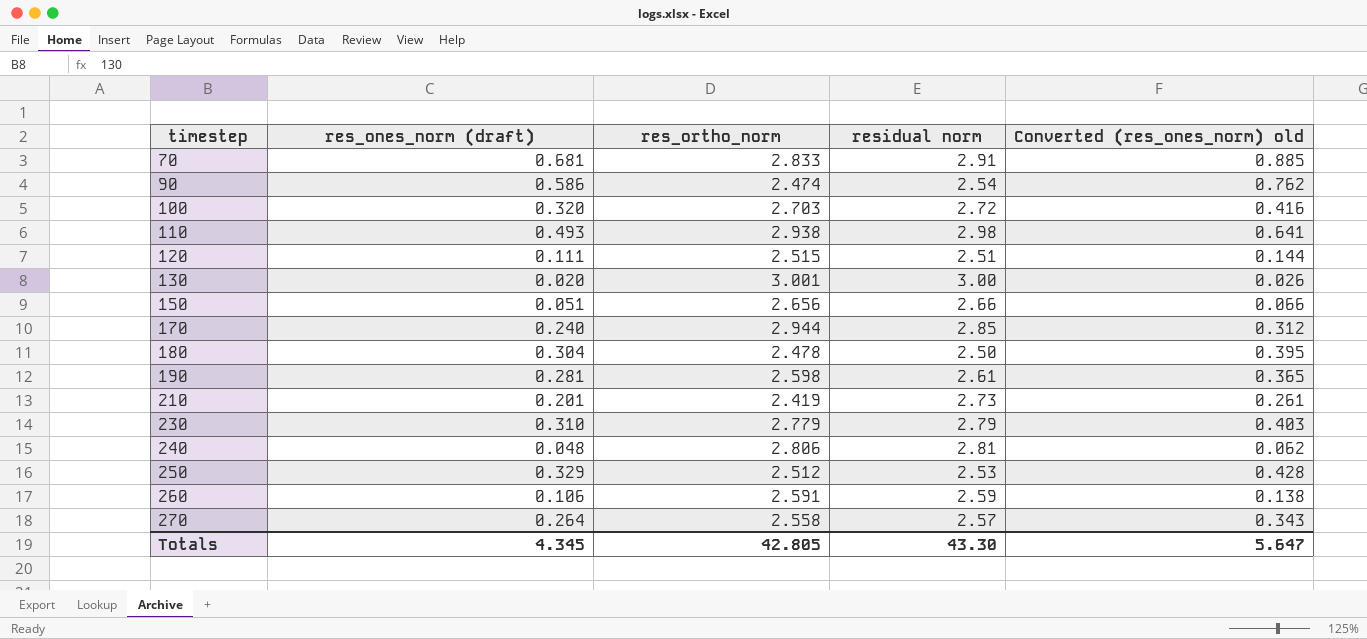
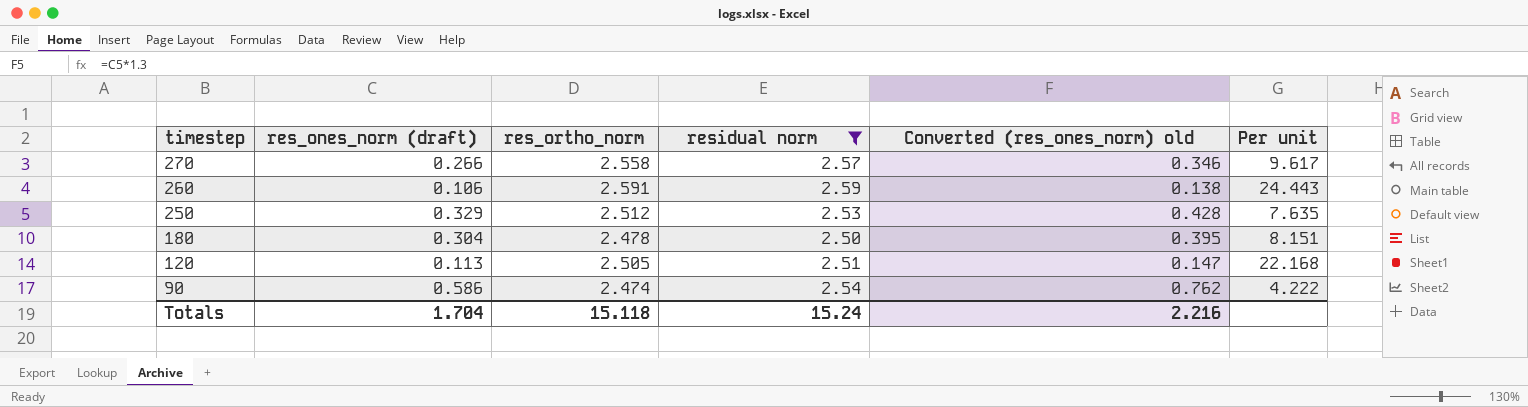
filter: none -> residual norm <= 2.59
row order: timestep ascending -> timestep descending
column Per unit | formula: none -> [res_ortho_norm] / [res_ones_norm (draft)]
270 | res_ones_norm (draft): 0.264 -> 0.266
270 | Converted (res_ones_norm) old: 0.343 -> 0.346
120 | res_ones_norm (draft): 0.111 -> 0.113
120 | res_ortho_norm: 2.515 -> 2.505
120 | Converted (res_ones_norm) old: 0.144 -> 0.147
Totals | res_ones_norm (draft): 4.345 -> 1.704
Totals | res_ortho_norm: 42.805 -> 15.118
Totals | residual norm: 43.30 -> 15.24
Totals | Converted (res_ones_norm) old: 5.647 -> 2.216

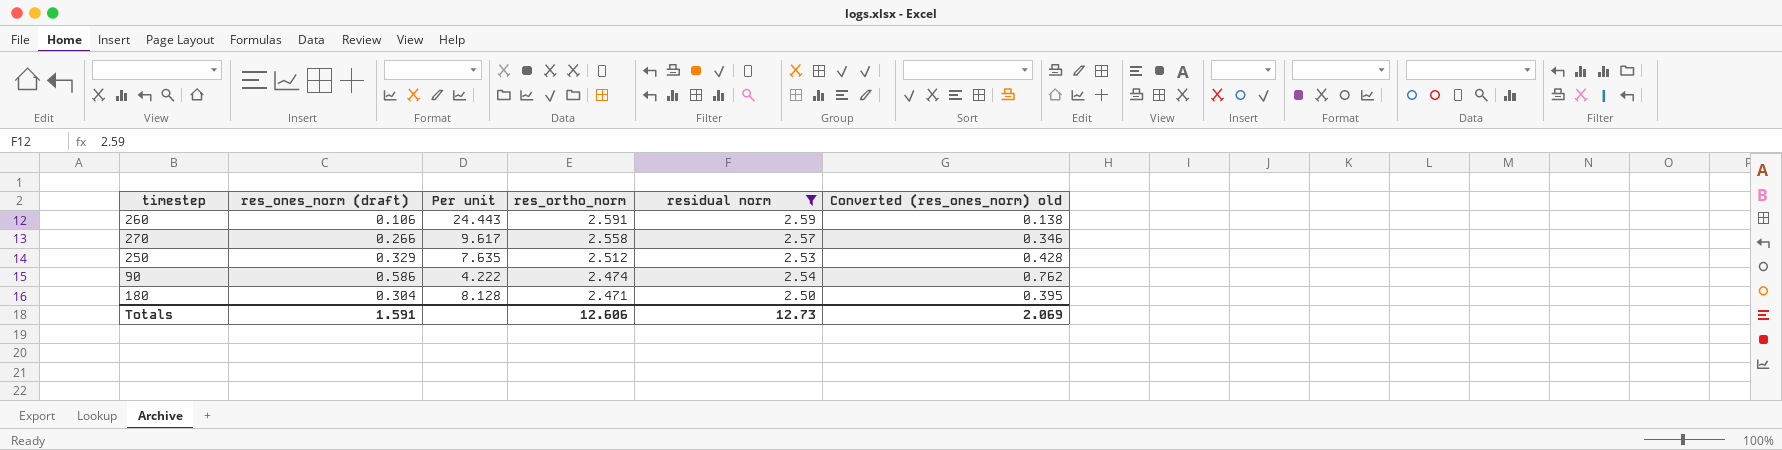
row order: timestep descending -> res_ortho_norm descending
column Per unit | position: 6 -> 3
row 120: 0.113 | 2.505 | 2.51 | 0.147 | 22.168 -> none
180 | Per unit: 8.151 -> 8.128
180 | res_ortho_norm: 2.478 -> 2.471
Totals | res_ones_norm (draft): 1.704 -> 1.591
Totals | res_ortho_norm: 15.118 -> 12.606
Totals | residual norm: 15.24 -> 12.73
Totals | Converted (res_ones_norm) old: 2.216 -> 2.069

